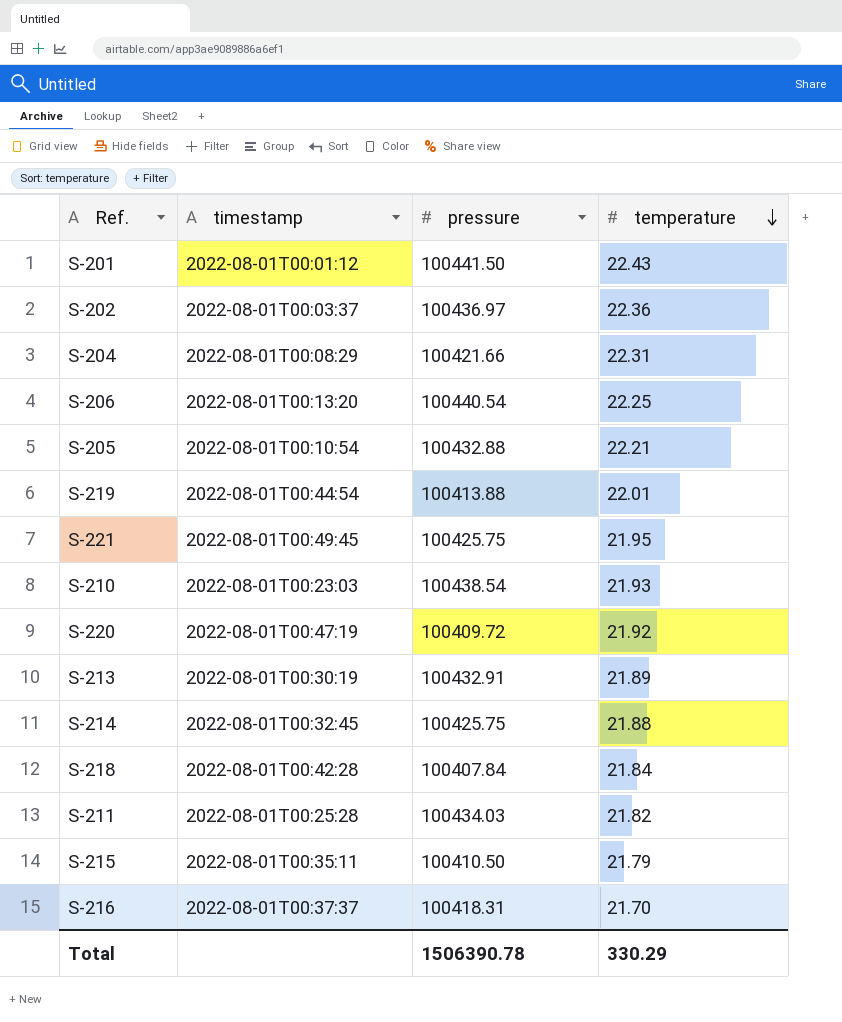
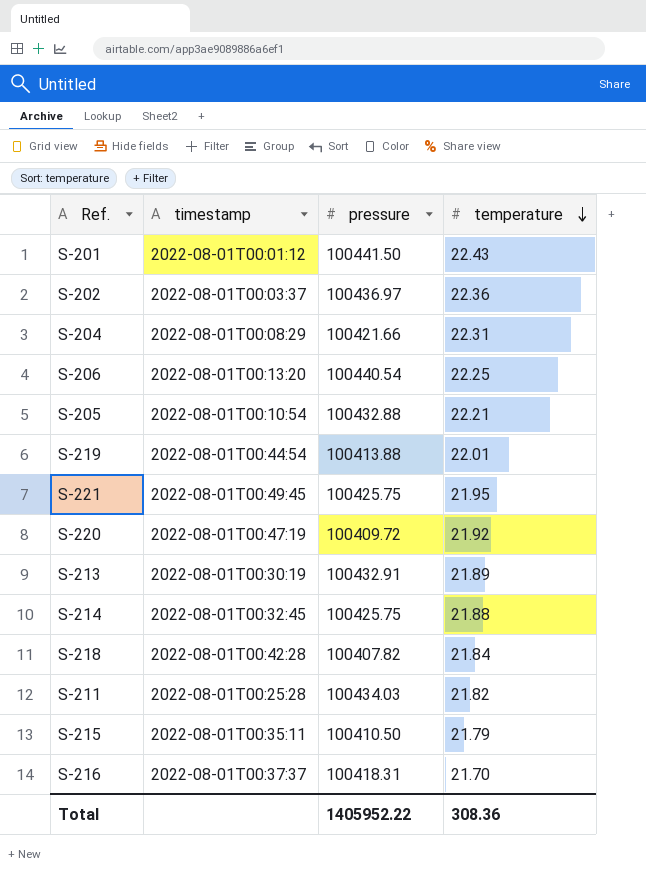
row S-210: 2022-08-01T00:23:03 | 100438.54 | 21.93 -> none
S-218 | pressure: 100407.84 -> 100407.82
Total | pressure: 1506390.78 -> 1405952.22
Total | temperature: 330.29 -> 308.36

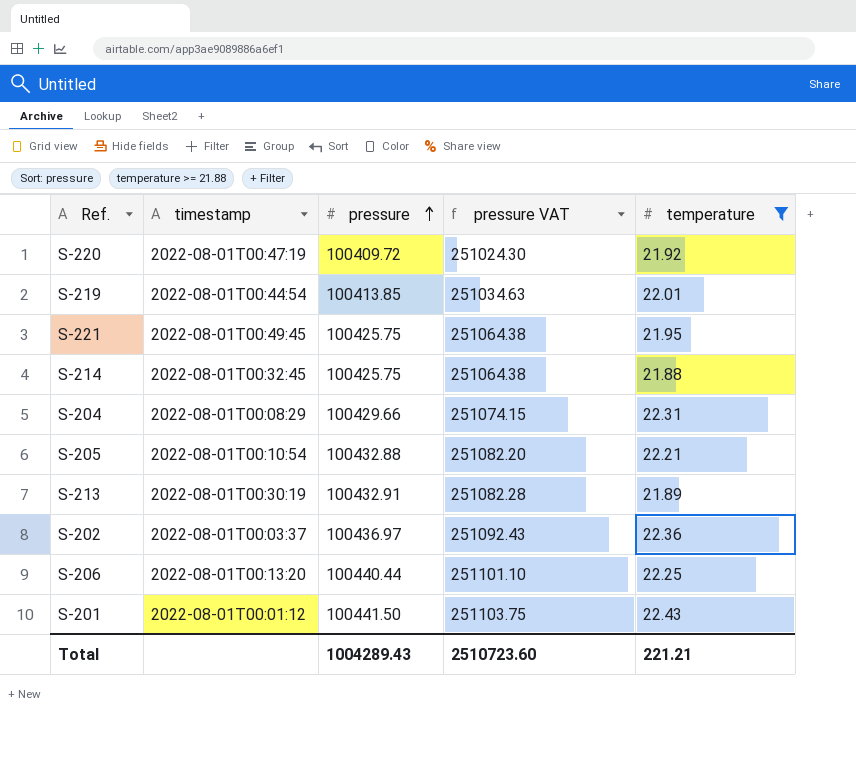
filter: none -> temperature >= 21.88
row order: temperature descending -> pressure ascending
column pressure VAT | formula: none -> [pressure] * 2.5
S-219 | pressure: 100413.88 -> 100413.85
S-204 | pressure: 100421.66 -> 100429.66
S-206 | pressure: 100440.54 -> 100440.44
Total | pressure: 1405952.22 -> 1004289.43
Total | temperature: 308.36 -> 221.21

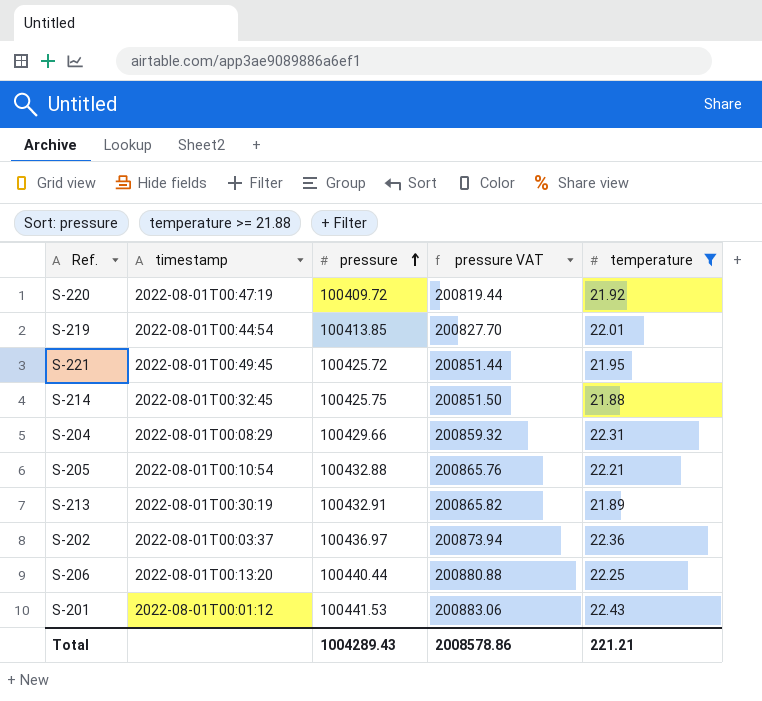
column pressure VAT | formula: [pressure] * 2.5 -> [pressure] * 2
S-221 | pressure: 100425.75 -> 100425.72
S-201 | pressure: 100441.50 -> 100441.53
Total | pressure VAT: 2510723.60 -> 2008578.86

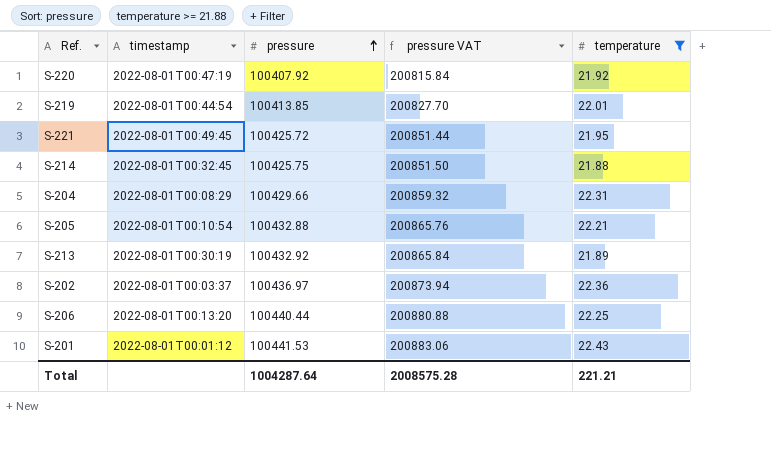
S-220 | pressure: 100409.72 -> 100407.92
S-220 | pressure VAT: 200819.44 -> 200815.84
S-213 | pressure: 100432.91 -> 100432.92
S-213 | pressure VAT: 200865.82 -> 200865.84
Total | pressure: 1004289.43 -> 1004287.64
Total | pressure VAT: 2008578.86 -> 2008575.28

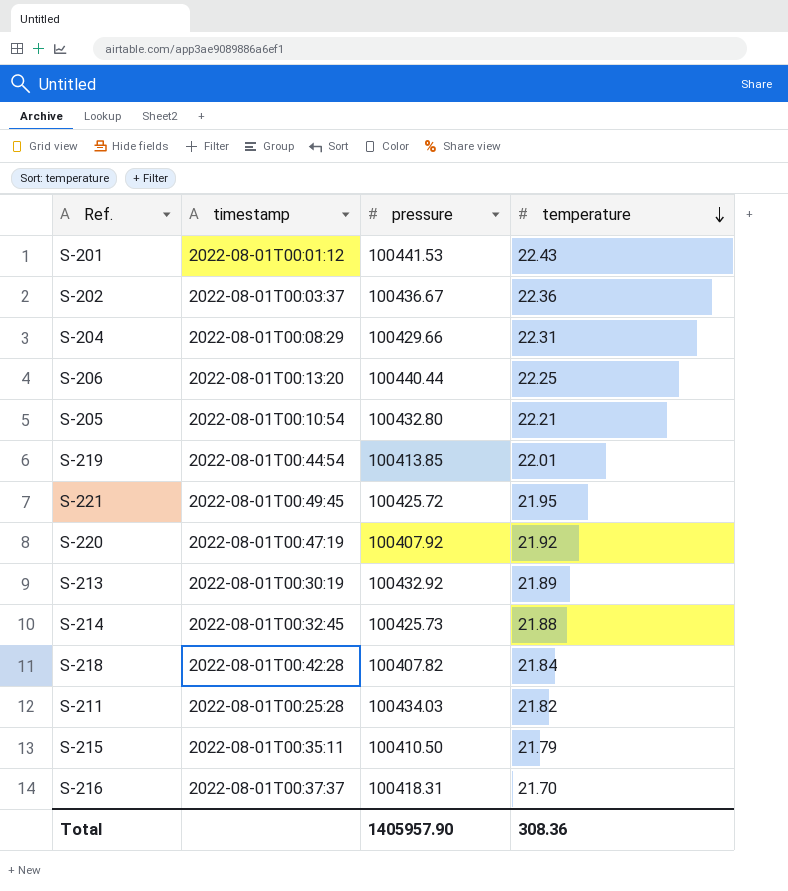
filter: temperature >= 21.88 -> none
row order: pressure ascending -> temperature descending
column pressure VAT | formula: [pressure] * 2 -> none
S-202 | pressure: 100436.97 -> 100436.67
S-205 | pressure: 100432.88 -> 100432.80
S-214 | pressure: 100425.75 -> 100425.73
Total | pressure: 1004287.64 -> 1405957.90
Total | temperature: 221.21 -> 308.36

